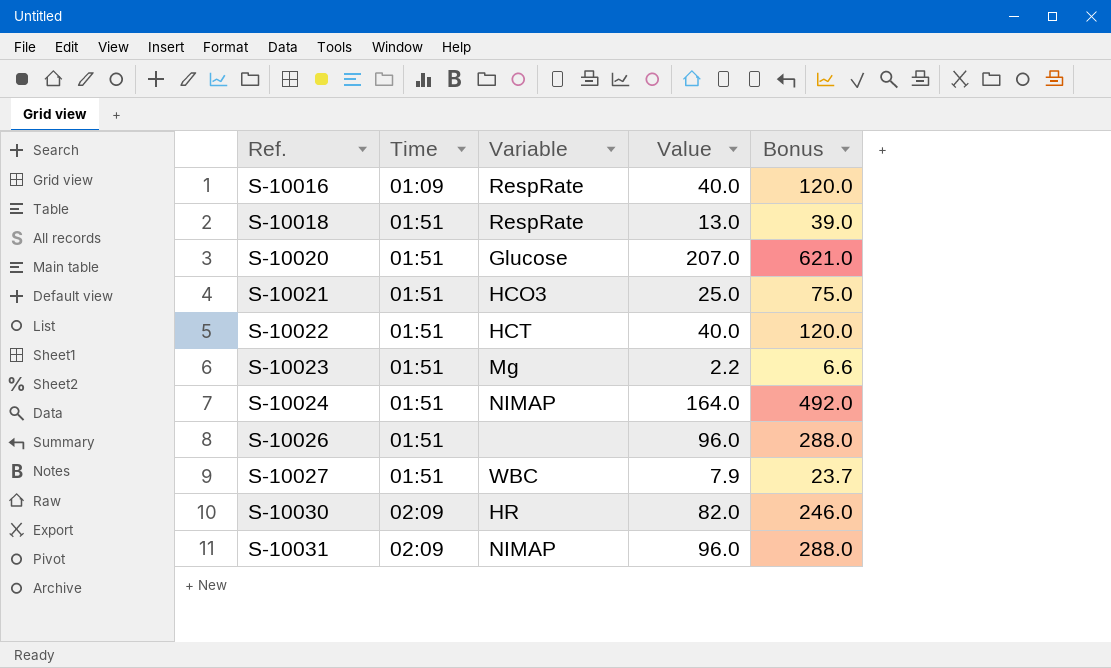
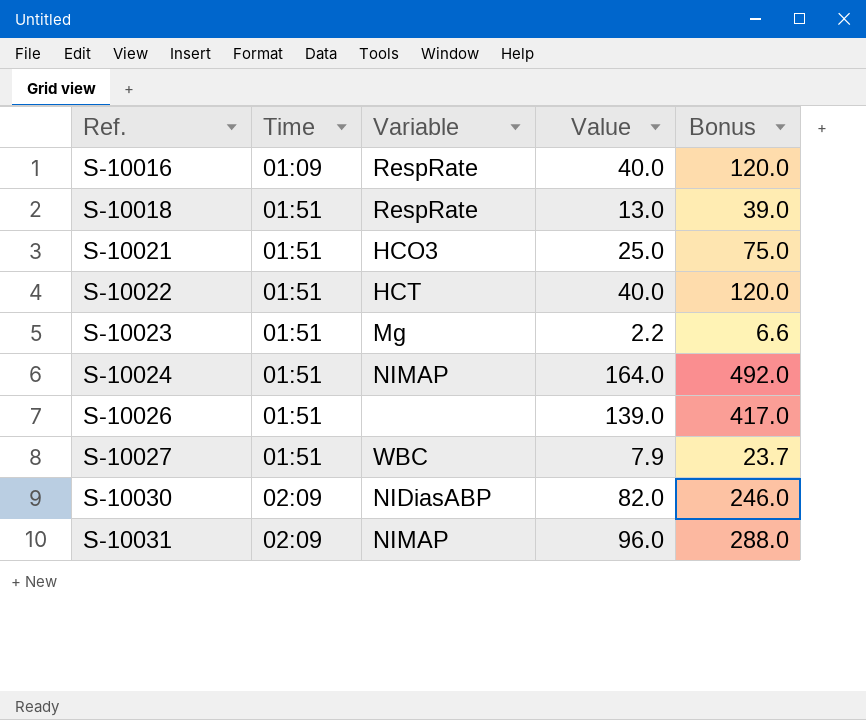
row S-10020: 01:51 | Glucose | 207.0 | 621.0 -> none
S-10026 | Value: 96.0 -> 139.0
S-10026 | Bonus: 288.0 -> 417.0
S-10030 | Variable: HR -> NIDiasABP

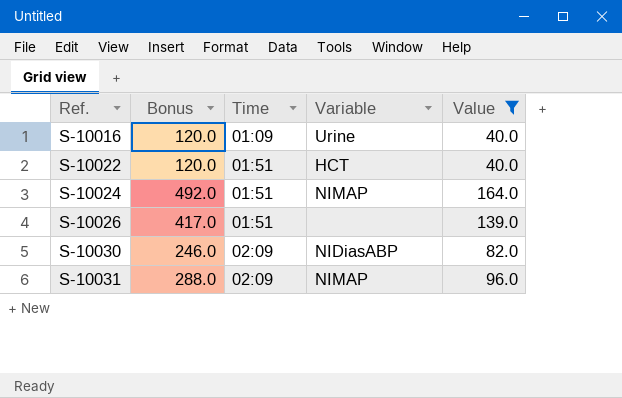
filter: none -> Value >= 40.0
column Bonus | position: 5 -> 2
S-10016 | Variable: RespRate -> Urine

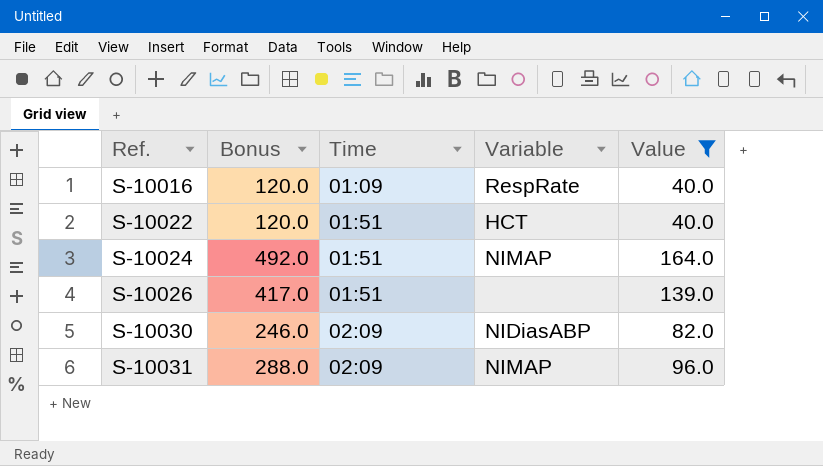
S-10016 | Variable: Urine -> RespRate

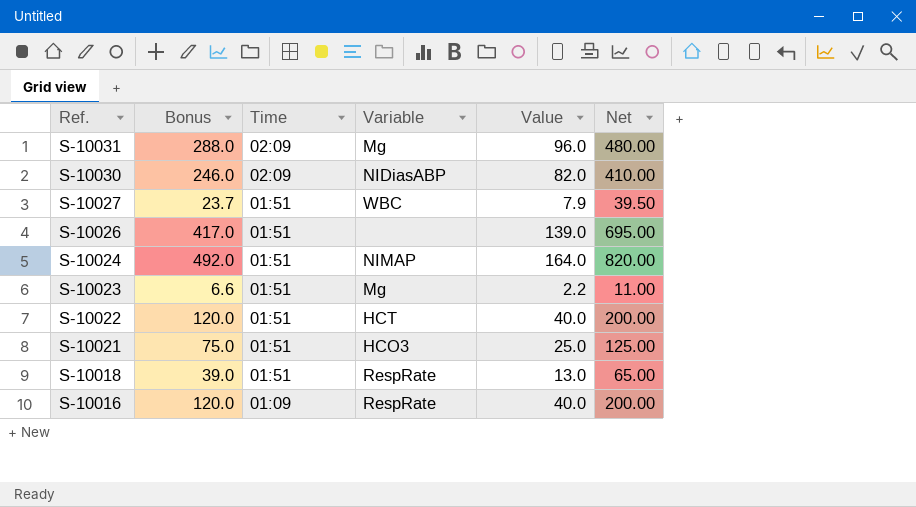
filter: Value >= 40.0 -> none
row order: Ref. ascending -> Ref. descending
column Net | formula: none -> [Value] * 5
S-10031 | Variable: NIMAP -> Mg

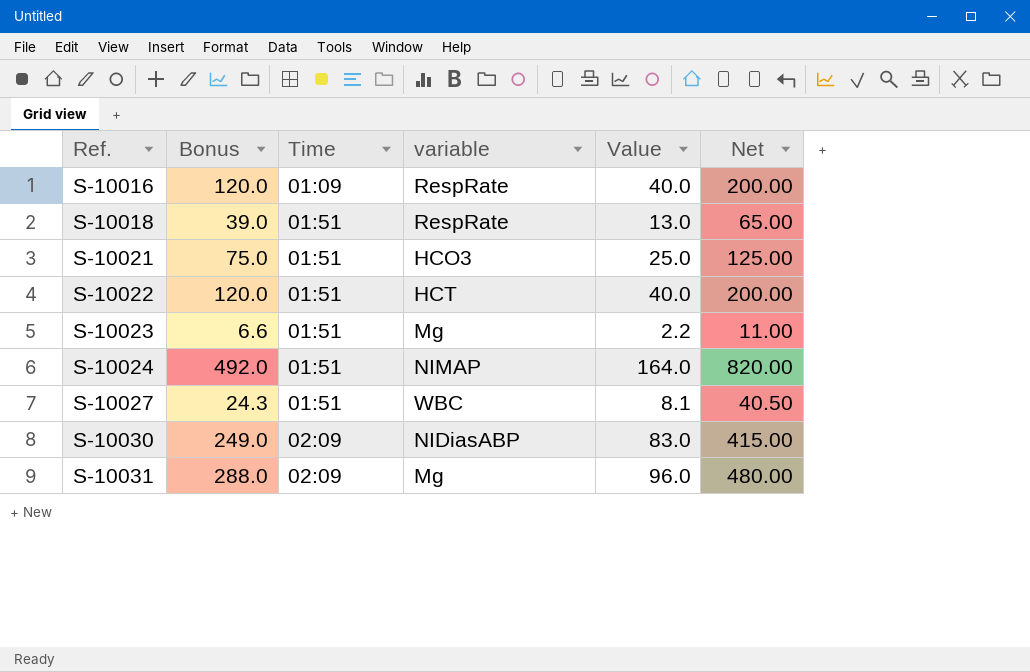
row order: Ref. descending -> Ref. ascending
column name: Variable -> variable
row S-10026: 417.0 | 01:51 | none | 139.0 | 695.00 -> none
S-10027 | Bonus: 23.7 -> 24.3
S-10027 | Value: 7.9 -> 8.1
S-10027 | Net: 39.50 -> 40.50
S-10030 | Bonus: 246.0 -> 249.0
S-10030 | Value: 82.0 -> 83.0
S-10030 | Net: 410.00 -> 415.00

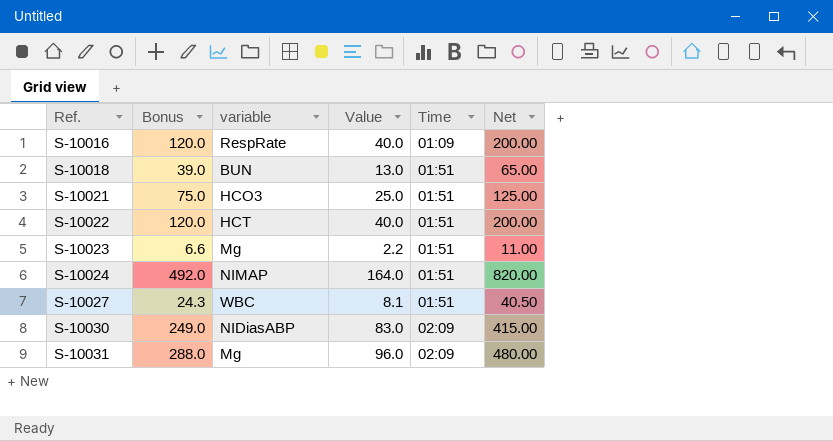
column Time | position: 3 -> 5
S-10018 | variable: RespRate -> BUN

